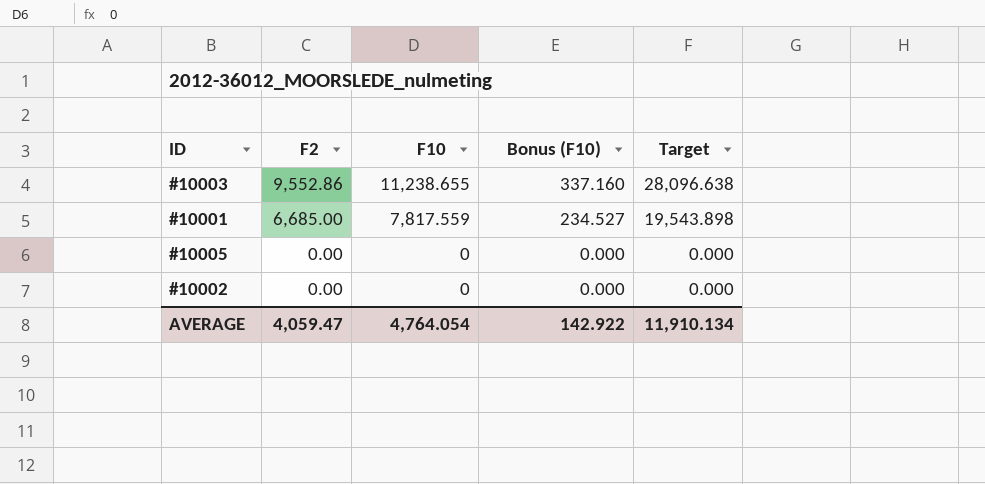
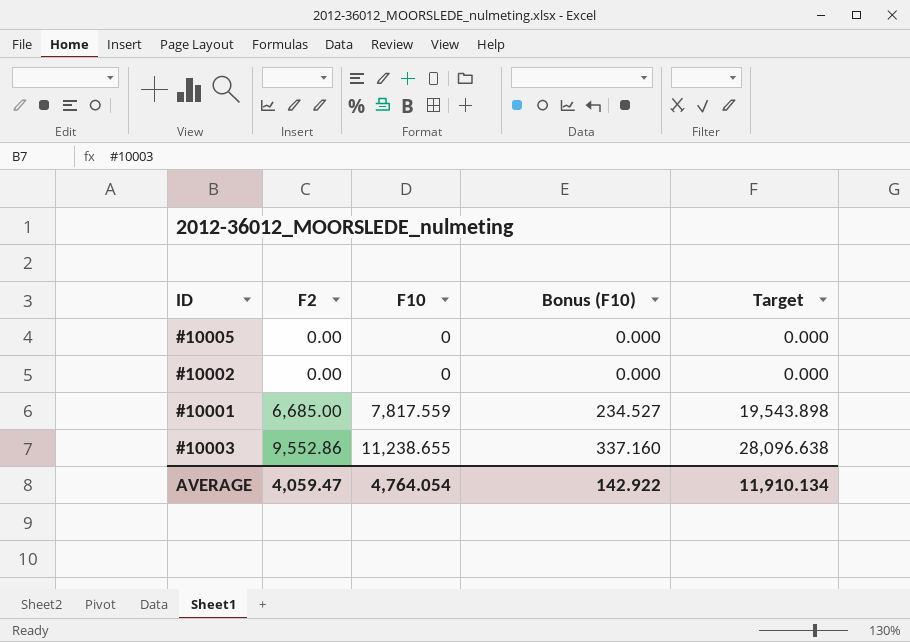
row order: F2 descending -> F2 ascending

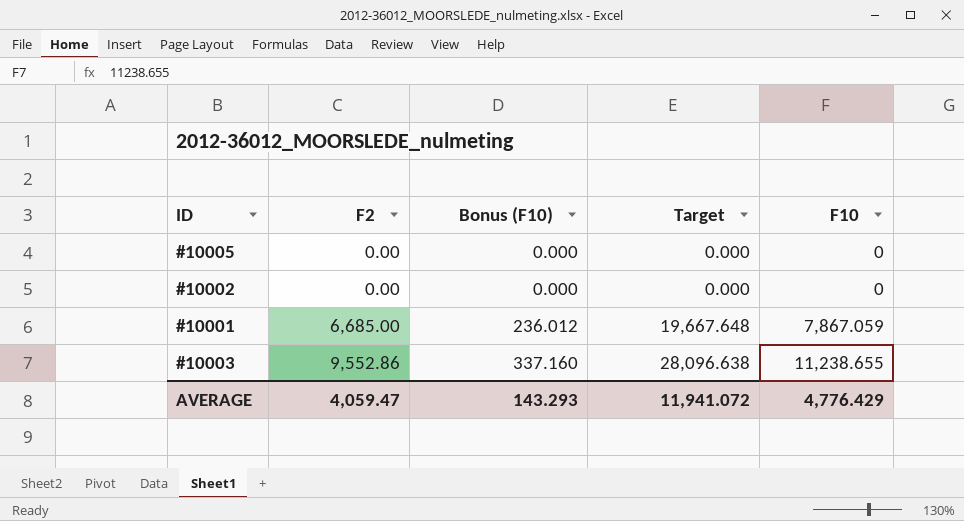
column F10 | position: 3 -> 5
#10001 | Bonus (F10): 234.527 -> 236.012
#10001 | Target: 19,543.898 -> 19,667.648
#10001 | F10: 7,817.559 -> 7,867.059
AVERAGE | Bonus (F10): 142.922 -> 143.293
AVERAGE | Target: 11,910.134 -> 11,941.072
AVERAGE | F10: 4,764.054 -> 4,776.429

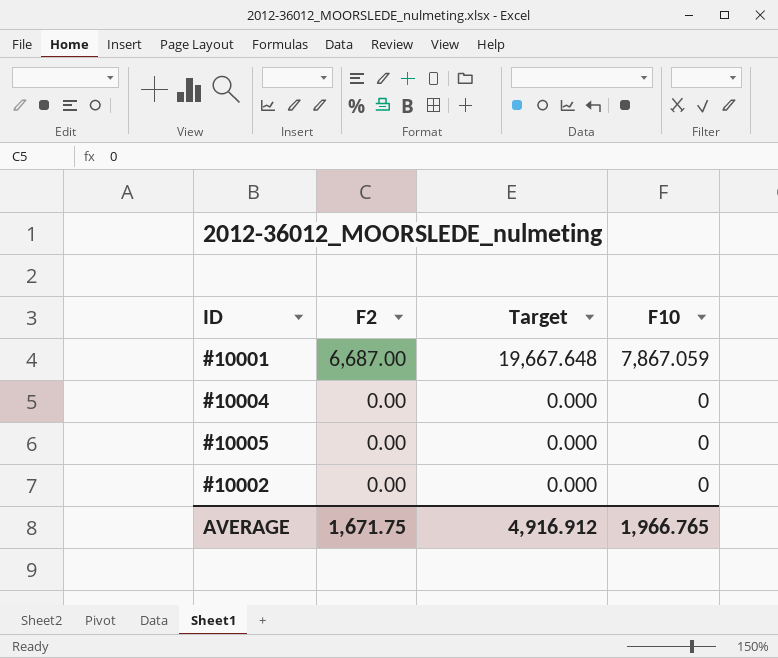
row order: F2 ascending -> F2 descending
column Bonus (F10) | formula: [F10] * 0.03 -> none
row #10003: 9,552.86 | 337.160 | 28,096.638 | 11,238.655 -> none
#10001 | F2: 6,685.00 -> 6,687.00
row #10004: none -> 0.00 | 0.000 | 0
AVERAGE | F2: 4,059.47 -> 1,671.75
AVERAGE | Target: 11,941.072 -> 4,916.912
AVERAGE | F10: 4,776.429 -> 1,966.765

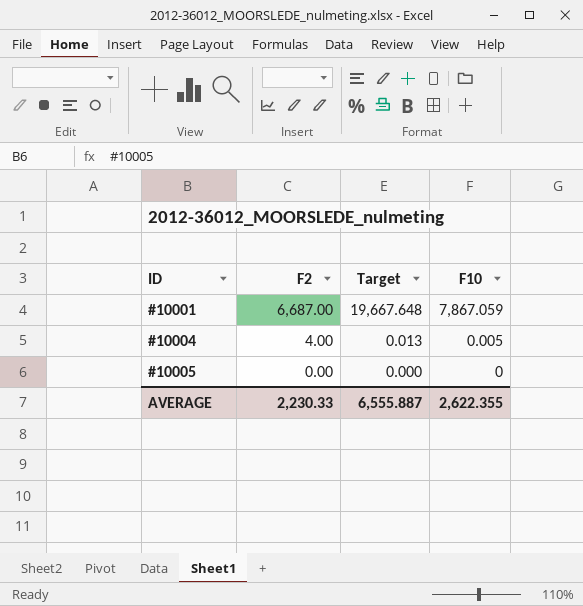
row #10002: 0.00 | 0.000 | 0 -> none
#10004 | F2: 0.00 -> 4.00
#10004 | Target: 0.000 -> 0.013
#10004 | F10: 0 -> 0.005
AVERAGE | F2: 1,671.75 -> 2,230.33
AVERAGE | Target: 4,916.912 -> 6,555.887
AVERAGE | F10: 1,966.765 -> 2,622.355

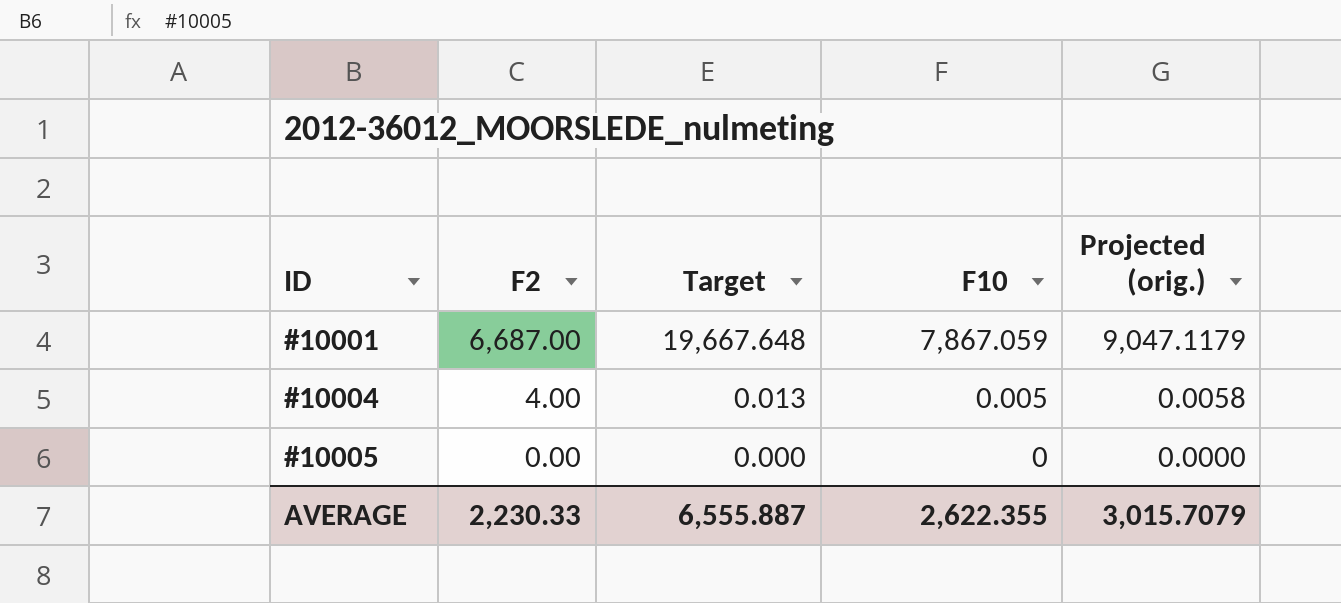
column Projected (orig.) | formula: none -> [F10] * 1.15

